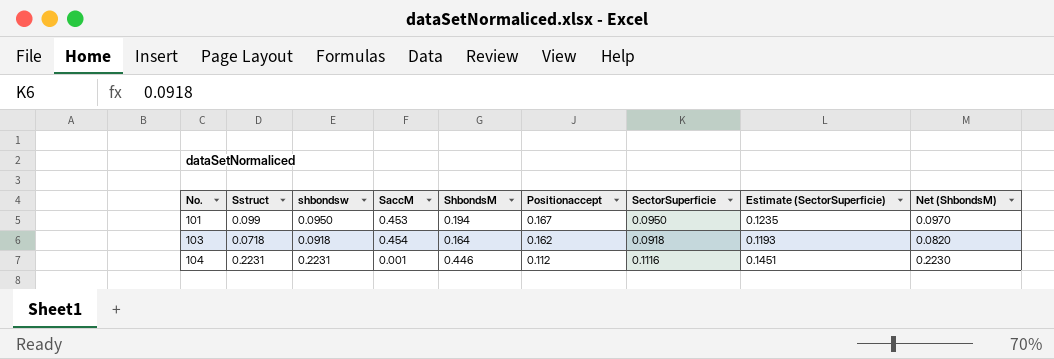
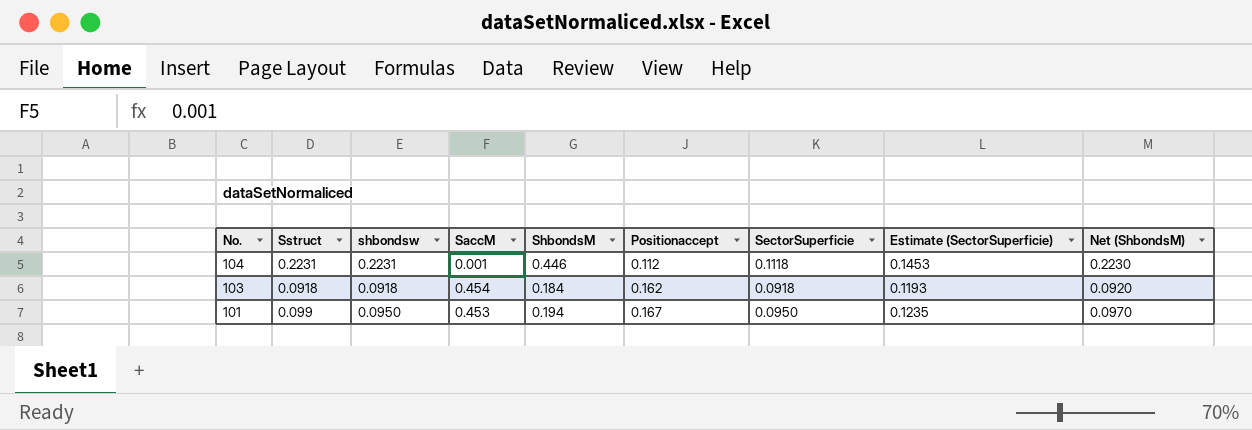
row order: No. ascending -> No. descending
104 | SectorSuperficie: 0.1116 -> 0.1118
104 | Estimate (SectorSuperficie): 0.1451 -> 0.1453
103 | Sstruct: 0.0718 -> 0.0918
103 | ShbondsM: 0.164 -> 0.184
103 | Net (ShbondsM): 0.0820 -> 0.0920

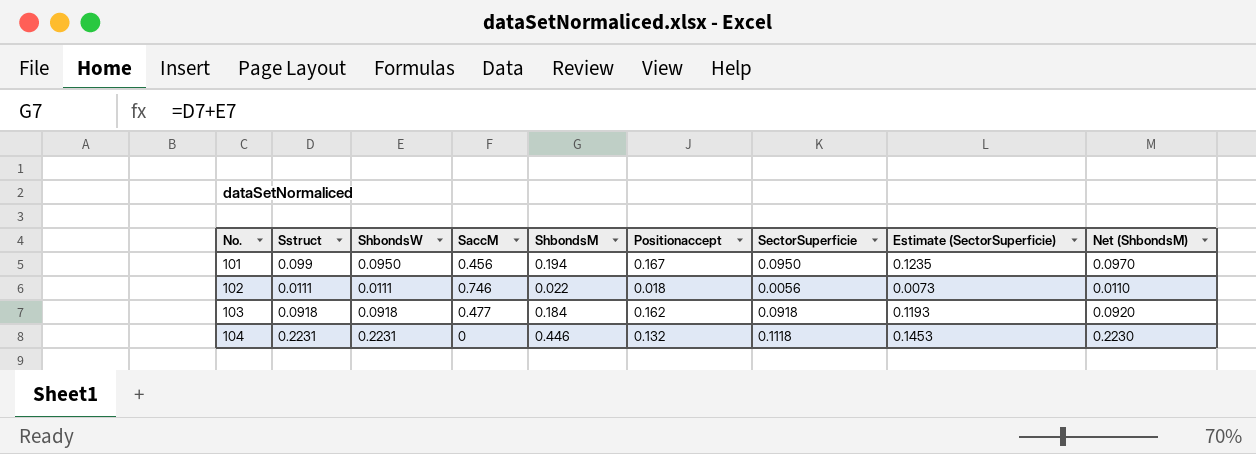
row order: No. descending -> No. ascending
column name: shbondsw -> ShbondsW
101 | SaccM: 0.453 -> 0.456
row 102: none -> 0.0111 | 0.0111 | 0.746 | 0.022 | 0.018 | 0.0056 | 0.0073 | 0.0110
103 | SaccM: 0.454 -> 0.477
104 | SaccM: 0.001 -> 0
104 | Positionaccept: 0.112 -> 0.132

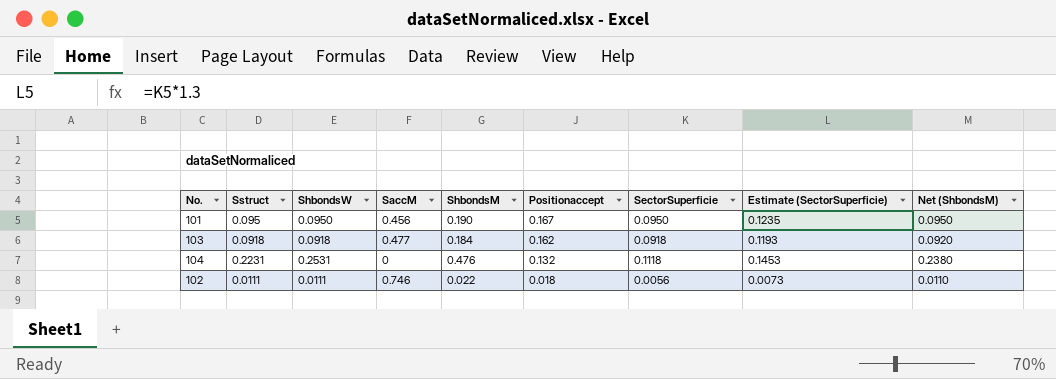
row order: No. ascending -> Positionaccept descending
101 | Sstruct: 0.099 -> 0.095
101 | ShbondsM: 0.194 -> 0.190
101 | Net (ShbondsM): 0.0970 -> 0.0950
104 | ShbondsW: 0.2231 -> 0.2531
104 | ShbondsM: 0.446 -> 0.476
104 | Net (ShbondsM): 0.2230 -> 0.2380

